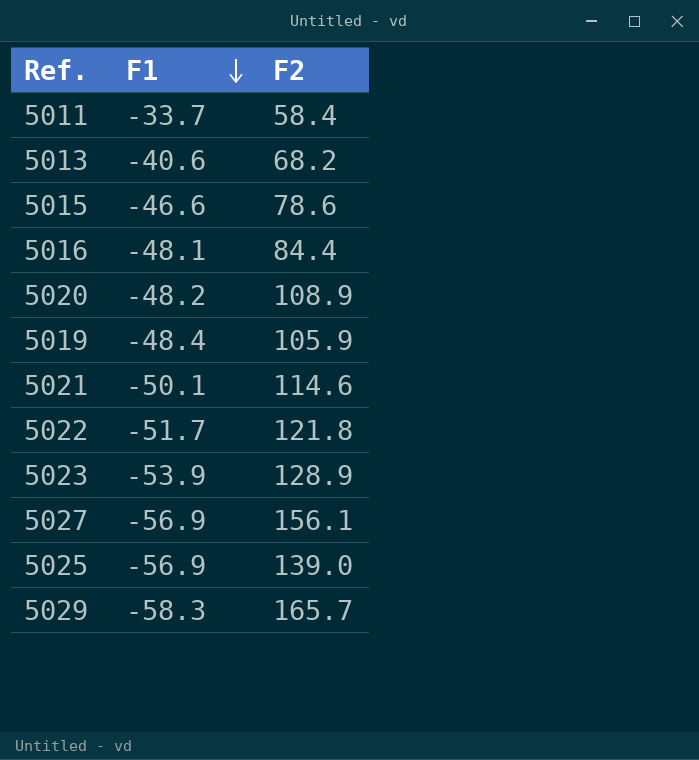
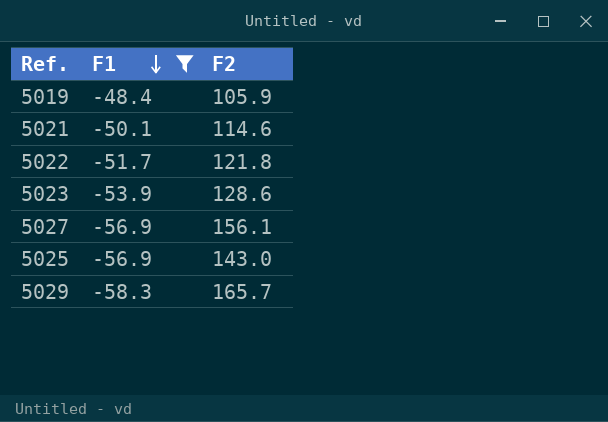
filter: none -> F1 <= -48.4
5023 | F2: 128.9 -> 128.6
5025 | F2: 139.0 -> 143.0

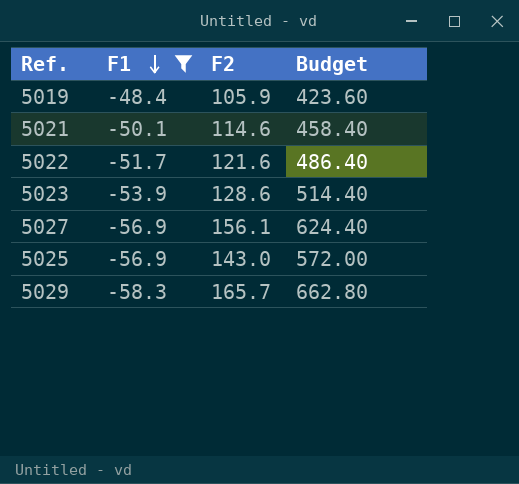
column Budget | formula: none -> [F2] * 4
5022 | F2: 121.8 -> 121.6

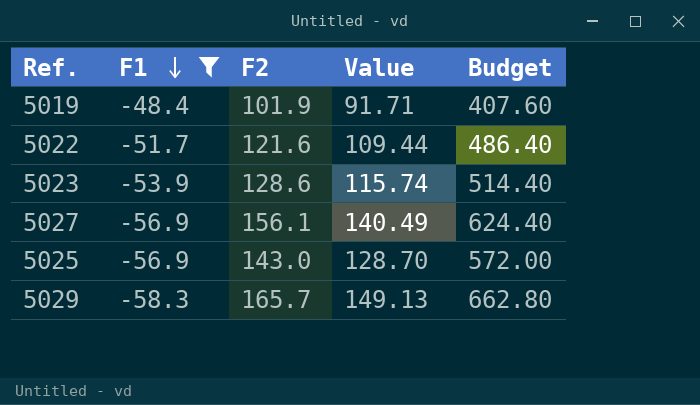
column Value | formula: none -> [F2] * 0.9
row 5021: -50.1 | 114.6 | 458.40 -> none
5019 | F2: 105.9 -> 101.9
5019 | Budget: 423.60 -> 407.60

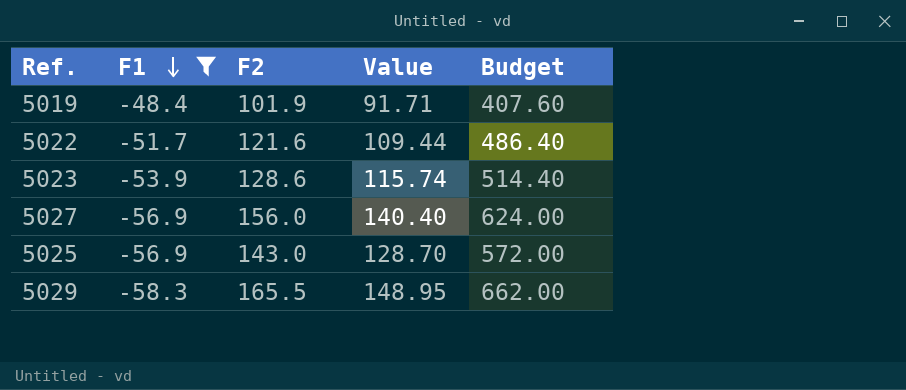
5027 | F2: 156.1 -> 156.0
5027 | Value: 140.49 -> 140.40
5027 | Budget: 624.40 -> 624.00
5029 | F2: 165.7 -> 165.5
5029 | Value: 149.13 -> 148.95
5029 | Budget: 662.80 -> 662.00

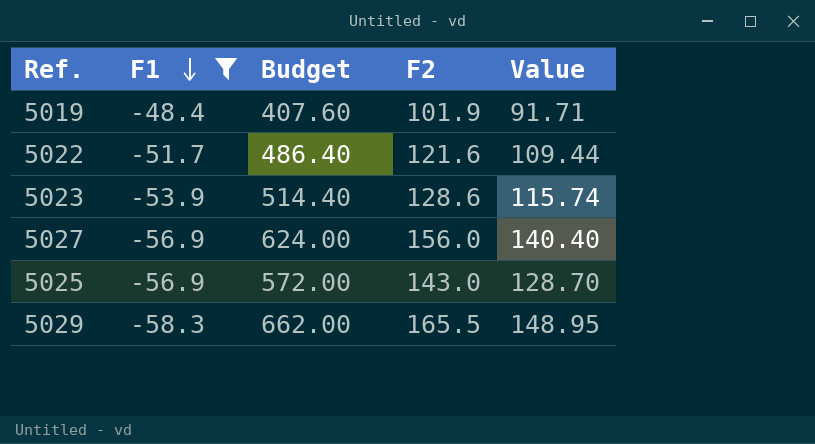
column Budget | position: 5 -> 3

